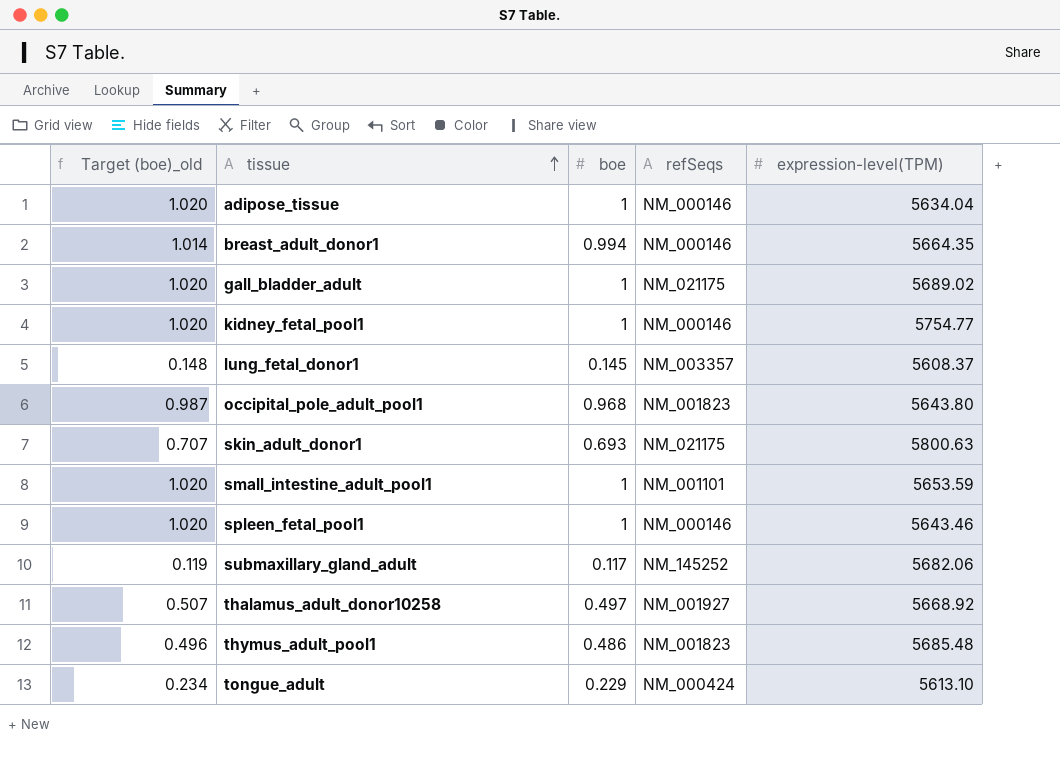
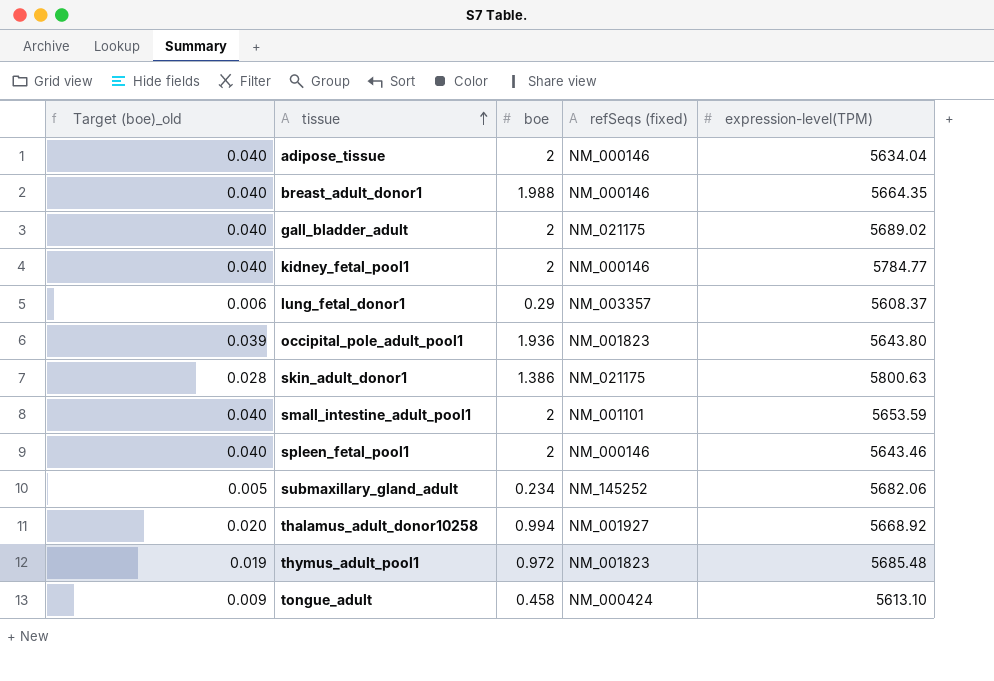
column Target (boe)_old | formula: [boe] * 1.02 -> [boe] * 0.02
column name: refSeqs -> refSeqs (fixed)
adipose_tissue | boe: 1 -> 2
breast_adult_donor1 | boe: 0.994 -> 1.988
gall_bladder_adult | boe: 1 -> 2
kidney_fetal_pool1 | boe: 1 -> 2
kidney_fetal_pool1 | expression-level(TPM): 5754.77 -> 5784.77
lung_fetal_donor1 | boe: 0.145 -> 0.29
occipital_pole_adult_pool1 | boe: 0.968 -> 1.936
skin_adult_donor1 | boe: 0.693 -> 1.386
small_intestine_adult_pool1 | boe: 1 -> 2
spleen_fetal_pool1 | boe: 1 -> 2
submaxillary_gland_adult | boe: 0.117 -> 0.234
thalamus_adult_donor10258 | boe: 0.497 -> 0.994
thymus_adult_pool1 | boe: 0.486 -> 0.972
tongue_adult | boe: 0.229 -> 0.458

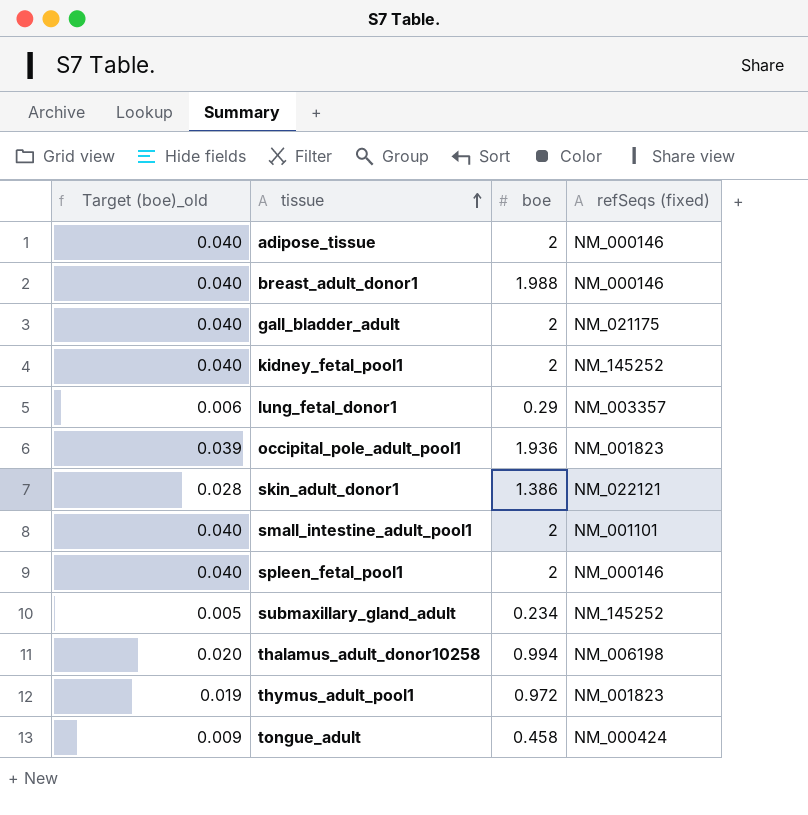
column expression-level(TPM) | position: 5 -> none
kidney_fetal_pool1 | refSeqs (fixed): NM_000146 -> NM_145252
skin_adult_donor1 | refSeqs (fixed): NM_021175 -> NM_022121
thalamus_adult_donor10258 | refSeqs (fixed): NM_001927 -> NM_006198

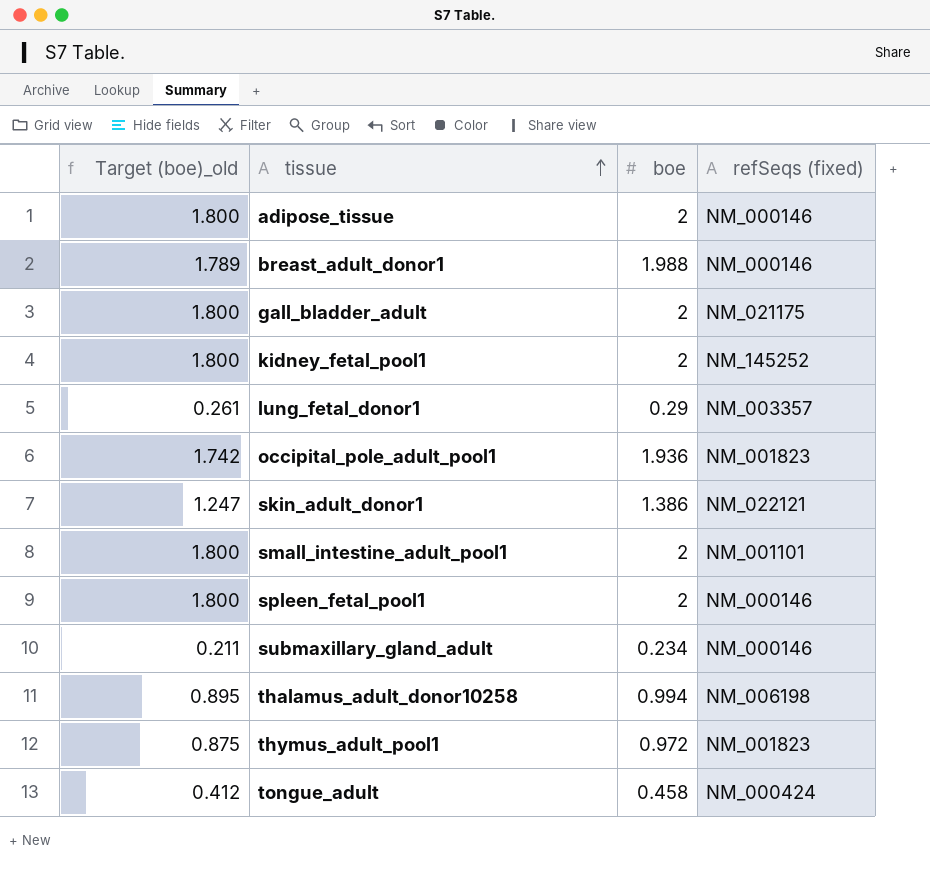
column Target (boe)_old | formula: [boe] * 0.02 -> [boe] * 0.9
submaxillary_gland_adult | refSeqs (fixed): NM_145252 -> NM_000146

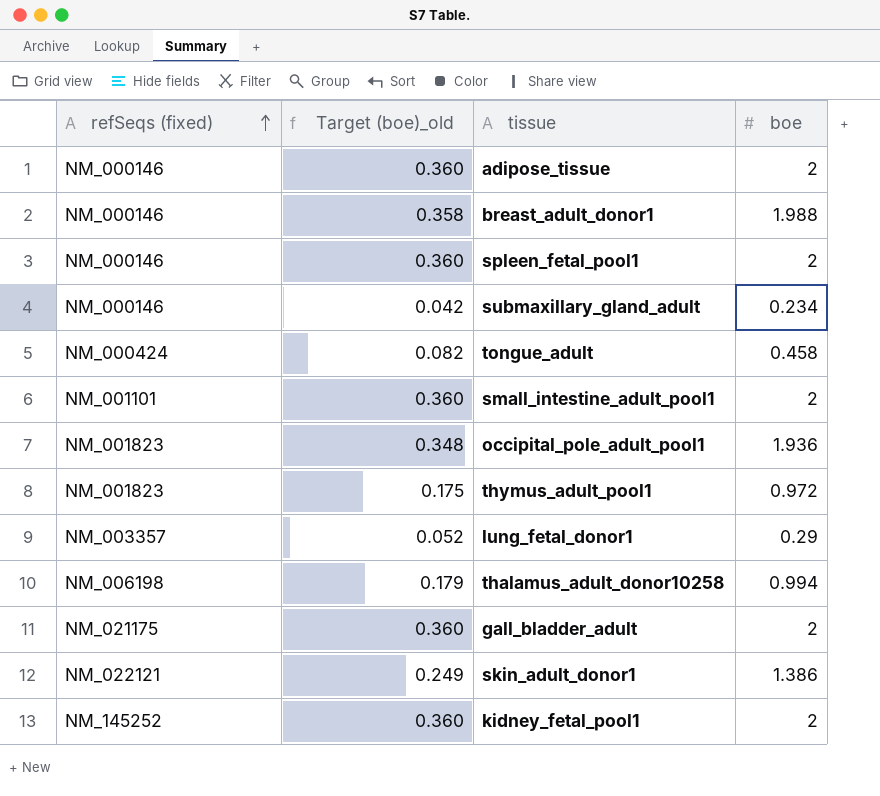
row order: tissue ascending -> refSeqs (fixed) ascending
column refSeqs (fixed) | position: 4 -> 1
column Target (boe)_old | formula: [boe] * 0.9 -> [boe] * 0.18

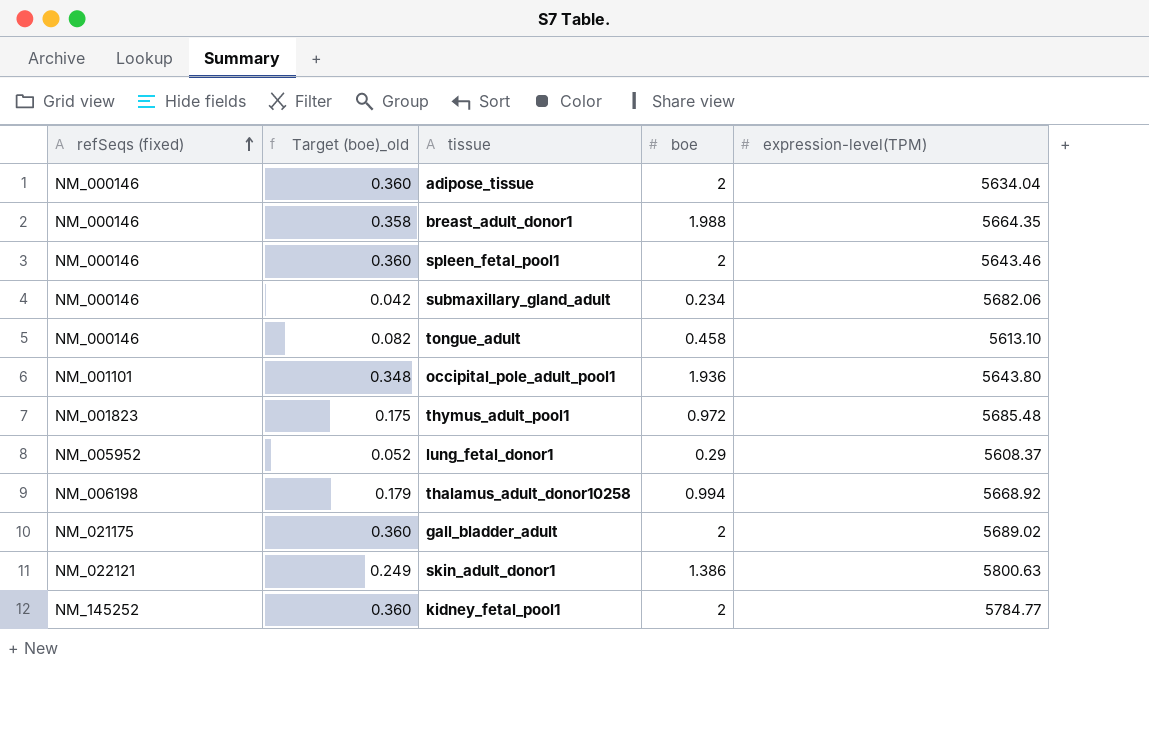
column expression-level(TPM) | position: none -> 5
row small_intestine_adult_pool1: NM_001101 | 0.360 | 2 -> none
tongue_adult | refSeqs (fixed): NM_000424 -> NM_000146
occipital_pole_adult_pool1 | refSeqs (fixed): NM_001823 -> NM_001101
lung_fetal_donor1 | refSeqs (fixed): NM_003357 -> NM_005952

